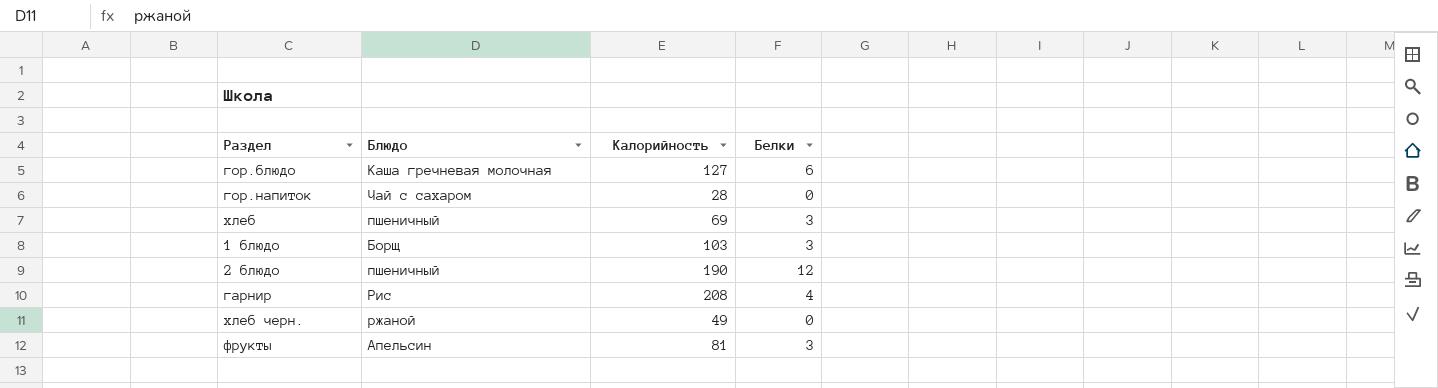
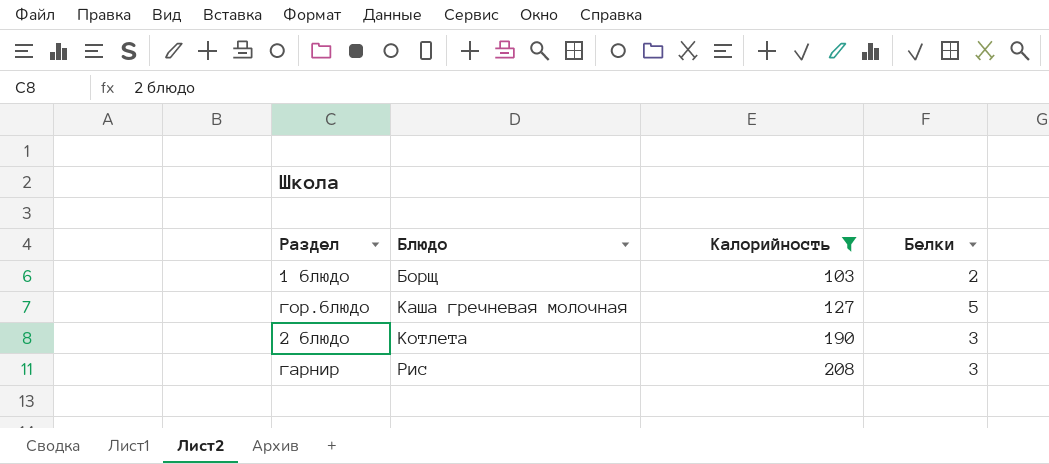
filter: none -> Калорийность >= 103
row order: none -> Блюдо ascending
1 блюдо | Белки: 3 -> 2
гор.блюдо | Белки: 6 -> 5
2 блюдо | Блюдо: пшеничный -> Котлета
2 блюдо | Белки: 12 -> 3
гарнир | Белки: 4 -> 3

